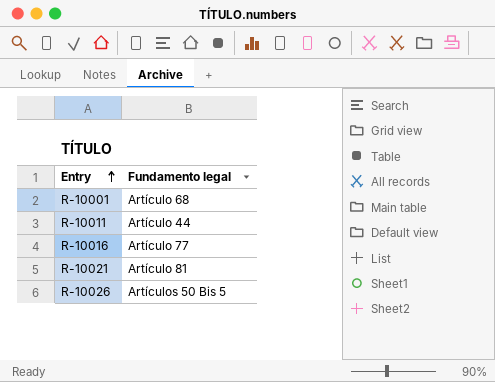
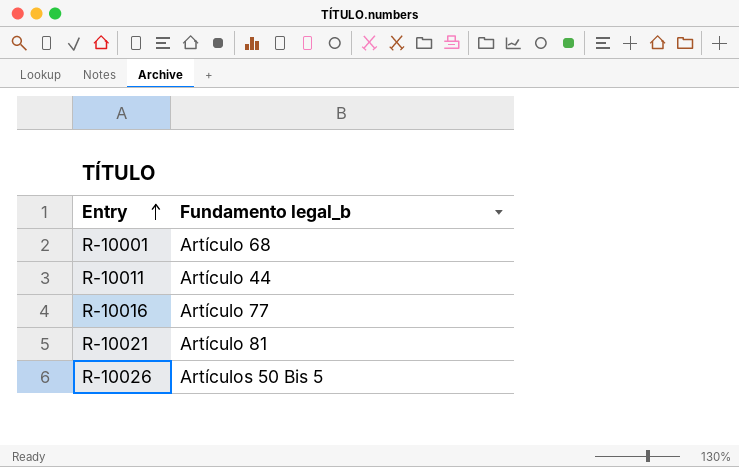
column name: Fundamento legal -> Fundamento legal_b

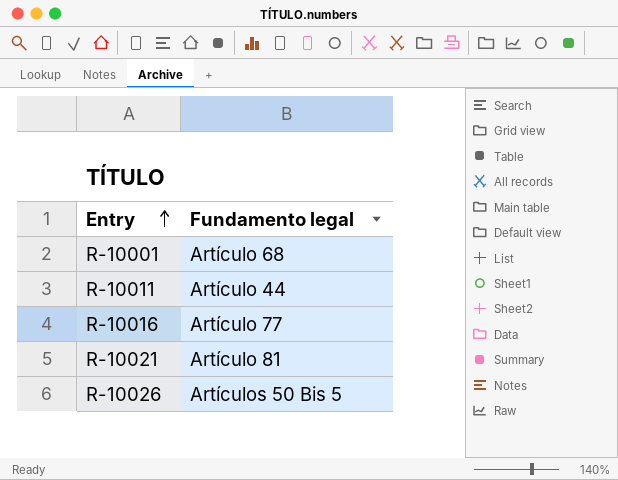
column name: Fundamento legal_b -> Fundamento legal

